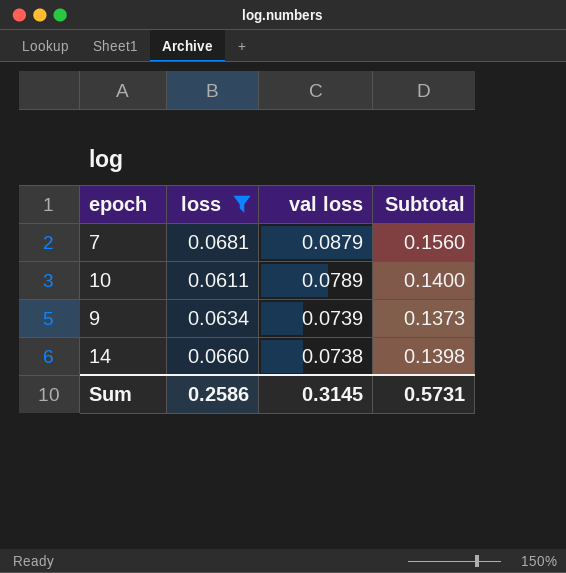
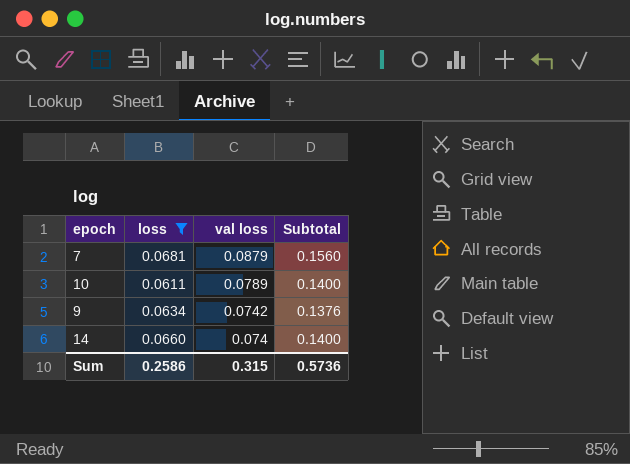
9 | val loss: 0.0739 -> 0.0742
9 | Subtotal: 0.1373 -> 0.1376
14 | val loss: 0.0738 -> 0.074
14 | Subtotal: 0.1398 -> 0.1400
Sum | val loss: 0.3145 -> 0.315
Sum | Subtotal: 0.5731 -> 0.5736

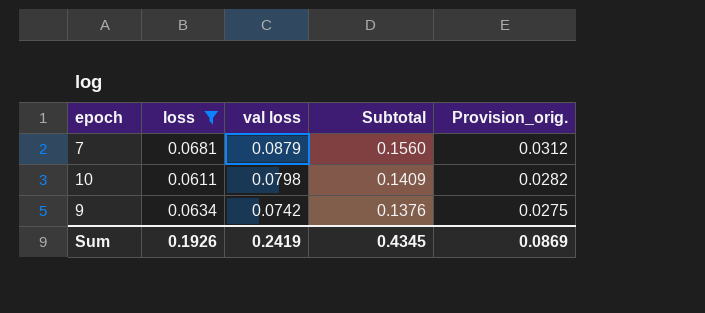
column Provision_orig. | formula: none -> [Subtotal] * 0.2
row 14: 0.0660 | 0.074 | 0.1400 -> none
10 | val loss: 0.0789 -> 0.0798
10 | Subtotal: 0.1400 -> 0.1409
Sum | loss: 0.2586 -> 0.1926
Sum | val loss: 0.315 -> 0.2419
Sum | Subtotal: 0.5736 -> 0.4345

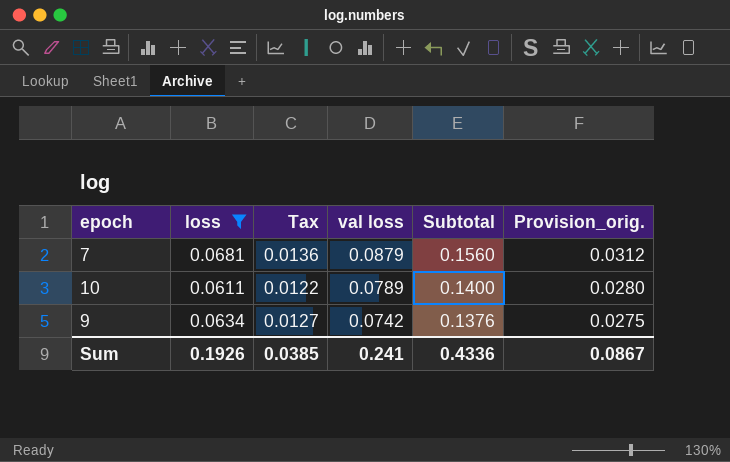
column Tax | formula: none -> [loss] * 0.2
10 | val loss: 0.0798 -> 0.0789
10 | Subtotal: 0.1409 -> 0.1400
10 | Provision_orig.: 0.0282 -> 0.0280
Sum | val loss: 0.2419 -> 0.241
Sum | Subtotal: 0.4345 -> 0.4336
Sum | Provision_orig.: 0.0869 -> 0.0867

